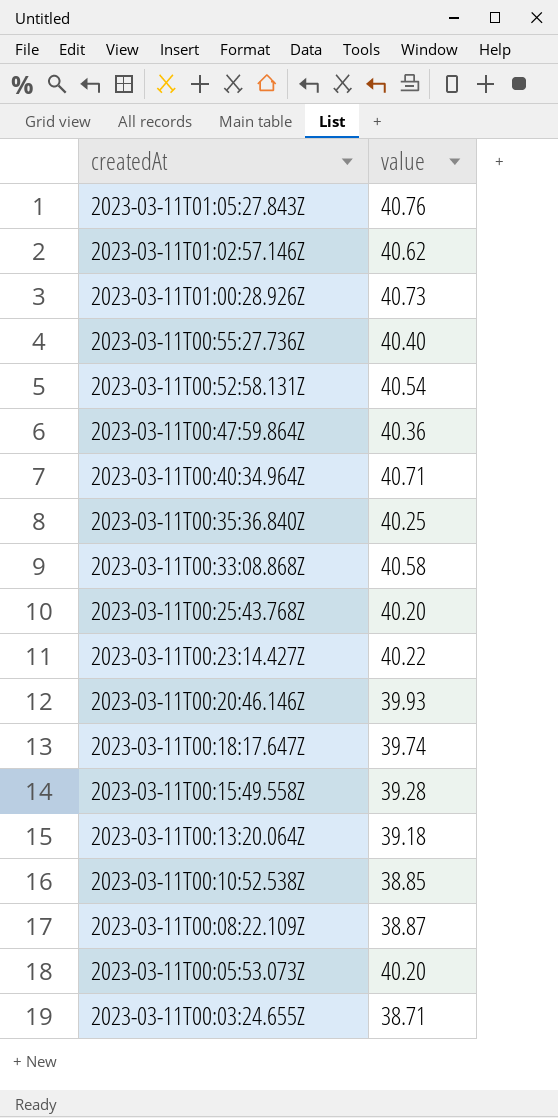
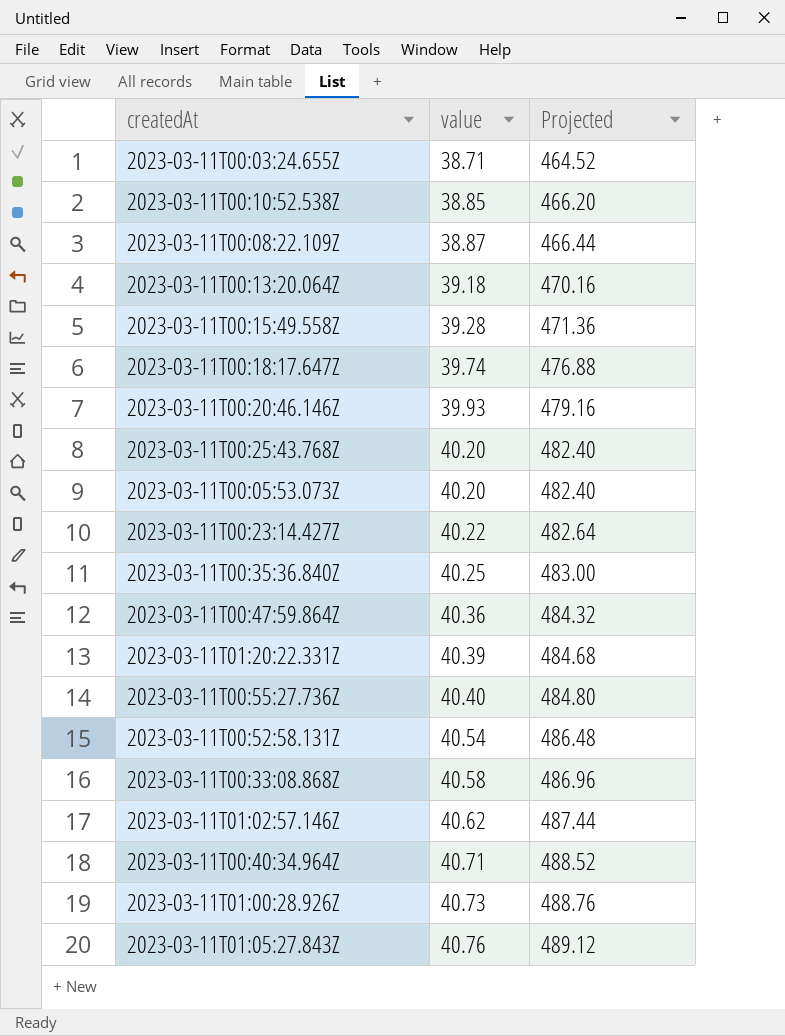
row order: createdAt descending -> value ascending
column Projected | formula: none -> [value] * 12
row 2023-03-11T01:20:22.331Z: none -> 40.39 | 484.68

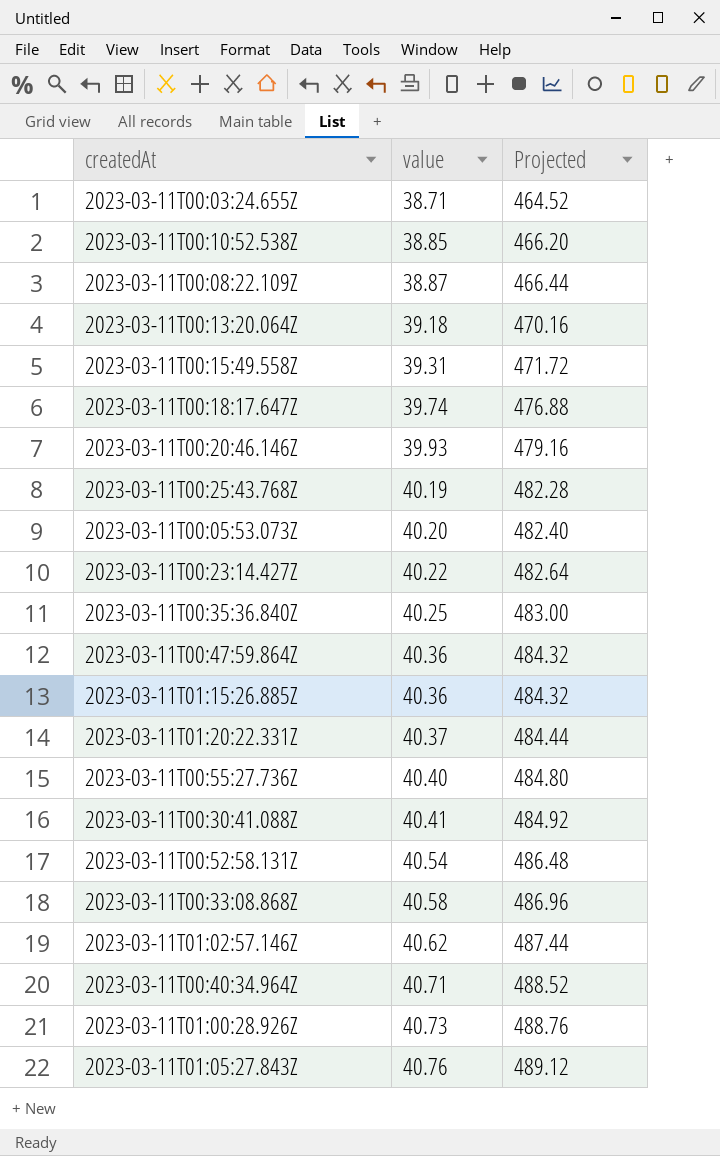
2023-03-11T00:15:49.558Z | value: 39.28 -> 39.31
2023-03-11T00:15:49.558Z | Projected: 471.36 -> 471.72
2023-03-11T00:25:43.768Z | value: 40.20 -> 40.19
2023-03-11T00:25:43.768Z | Projected: 482.40 -> 482.28
row 2023-03-11T01:15:26.885Z: none -> 40.36 | 484.32
2023-03-11T01:20:22.331Z | value: 40.39 -> 40.37
2023-03-11T01:20:22.331Z | Projected: 484.68 -> 484.44
row 2023-03-11T00:30:41.088Z: none -> 40.41 | 484.92

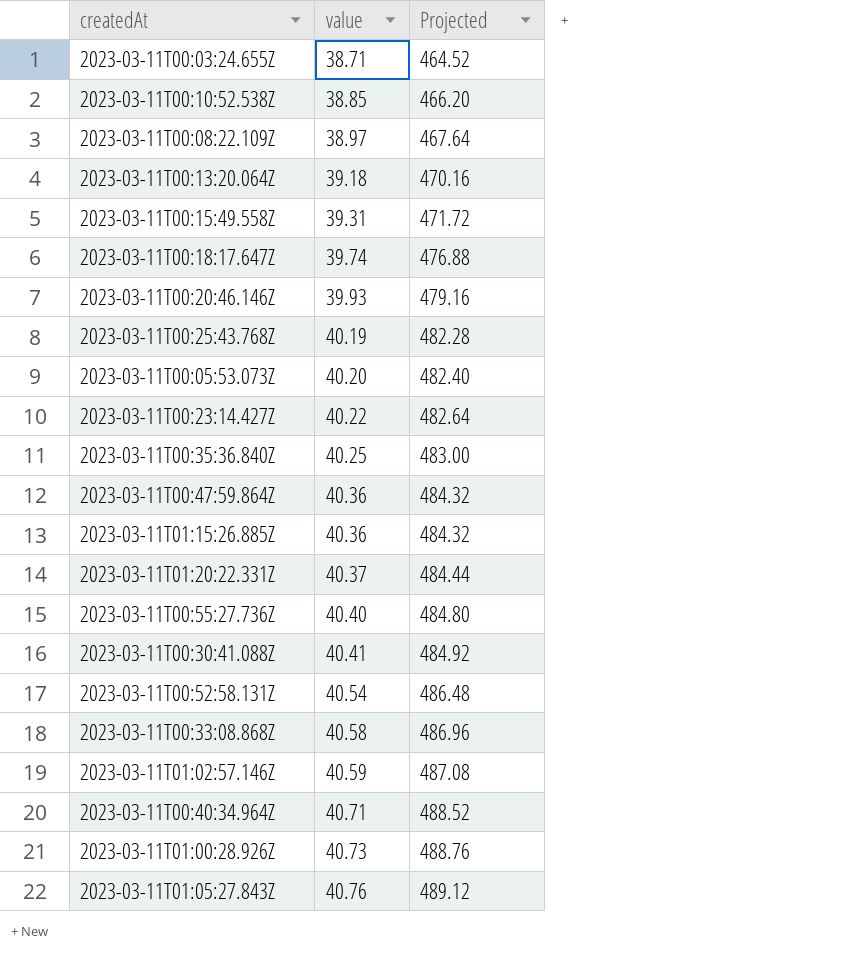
2023-03-11T00:08:22.109Z | value: 38.87 -> 38.97
2023-03-11T00:08:22.109Z | Projected: 466.44 -> 467.64
2023-03-11T01:02:57.146Z | value: 40.62 -> 40.59
2023-03-11T01:02:57.146Z | Projected: 487.44 -> 487.08

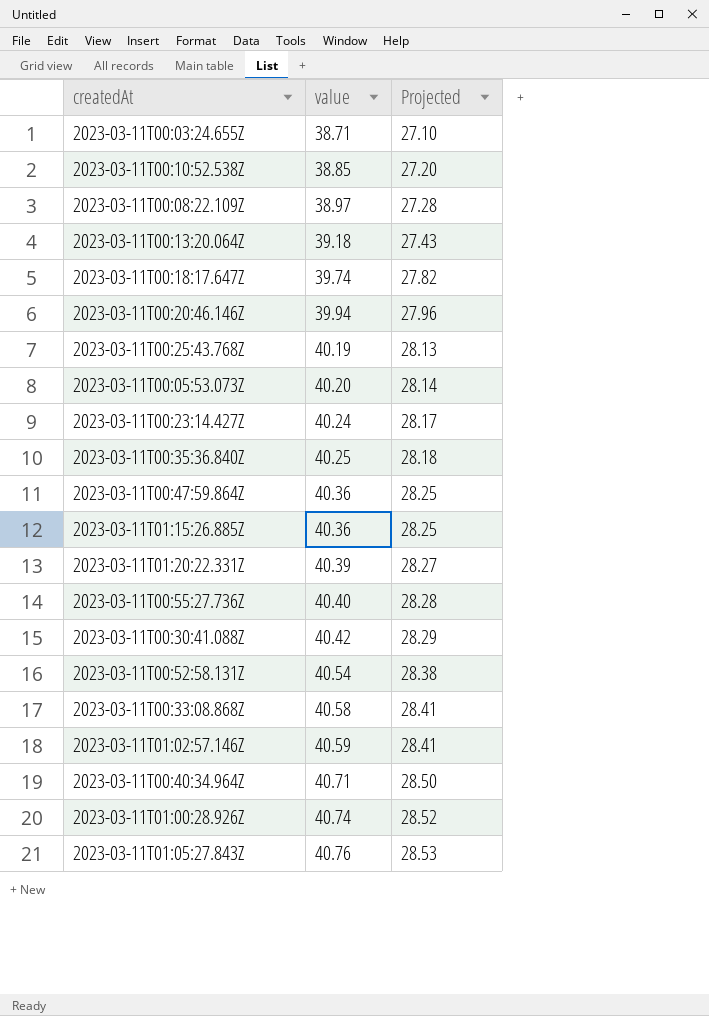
column Projected | formula: [value] * 12 -> [value] * 0.7
row 2023-03-11T00:15:49.558Z: 39.31 | 471.72 -> none
2023-03-11T00:20:46.146Z | value: 39.93 -> 39.94
2023-03-11T00:23:14.427Z | value: 40.22 -> 40.24
2023-03-11T01:20:22.331Z | value: 40.37 -> 40.39
2023-03-11T00:30:41.088Z | value: 40.41 -> 40.42
2023-03-11T01:00:28.926Z | value: 40.73 -> 40.74

